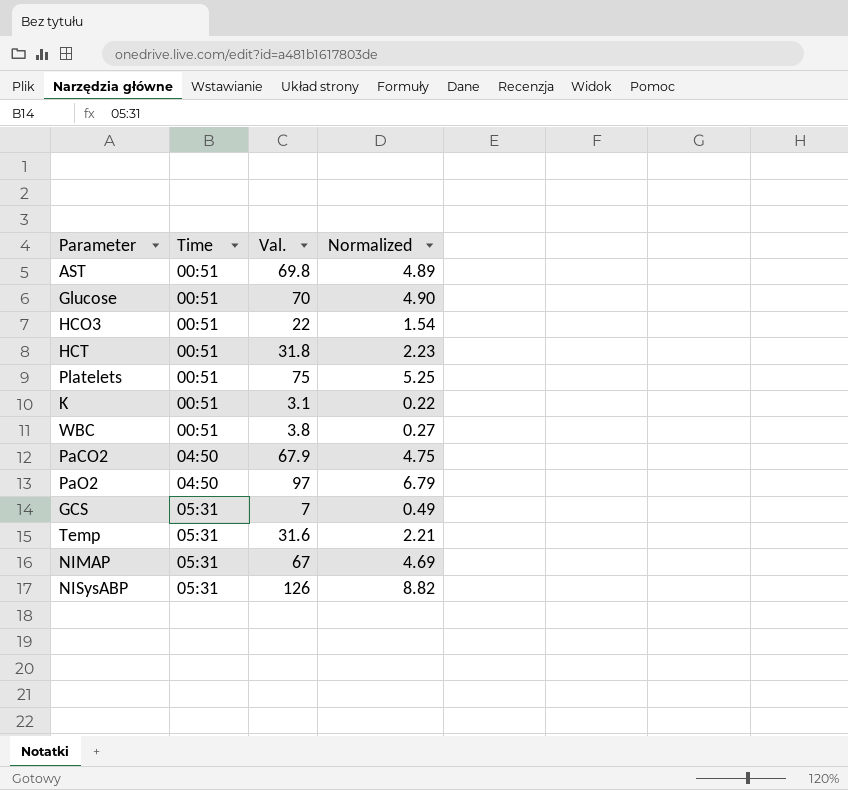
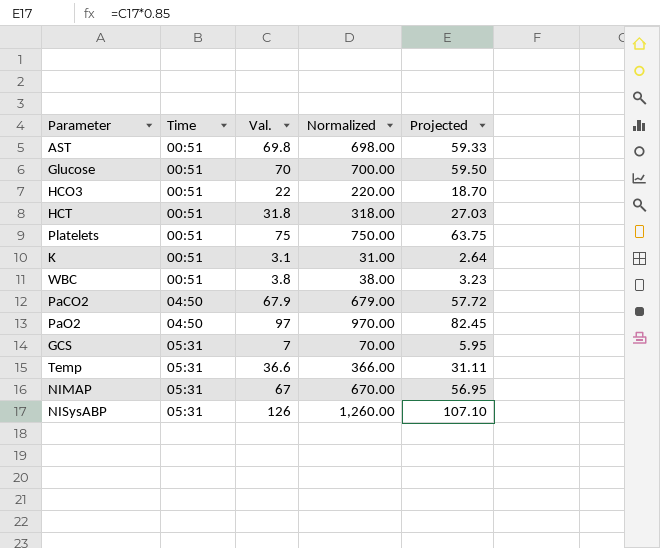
column Normalized | formula: [Val.] * 0.07 -> [Val.] * 10
column Projected | formula: none -> [Val.] * 0.85
Temp | Val.: 31.6 -> 36.6

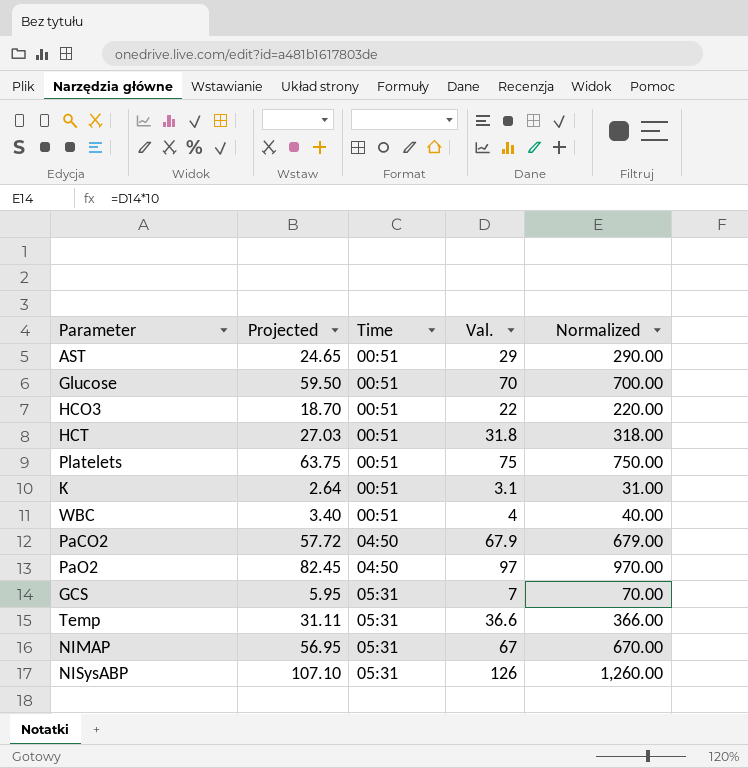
column Projected | position: 5 -> 2
AST | Projected: 59.33 -> 24.65
AST | Val.: 69.8 -> 29
AST | Normalized: 698.00 -> 290.00
WBC | Projected: 3.23 -> 3.40
WBC | Val.: 3.8 -> 4
WBC | Normalized: 38.00 -> 40.00

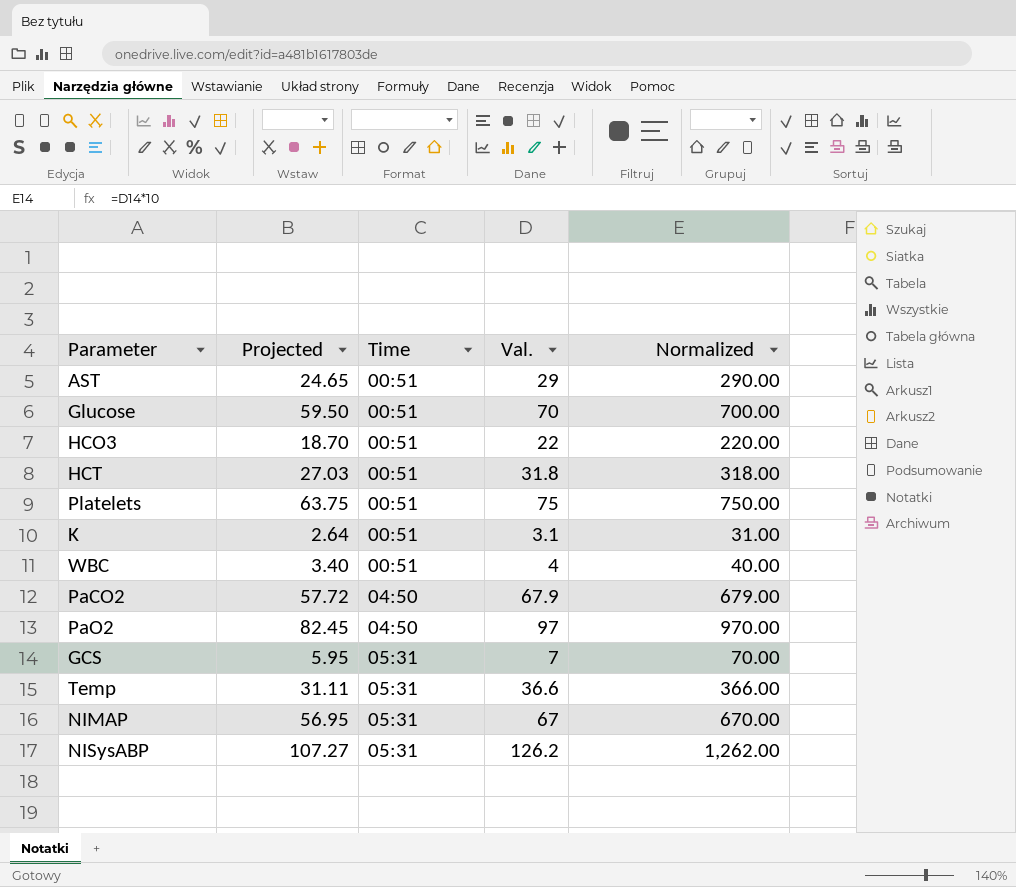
NISysABP | Projected: 107.10 -> 107.27
NISysABP | Val.: 126 -> 126.2
NISysABP | Normalized: 1,260.00 -> 1,262.00

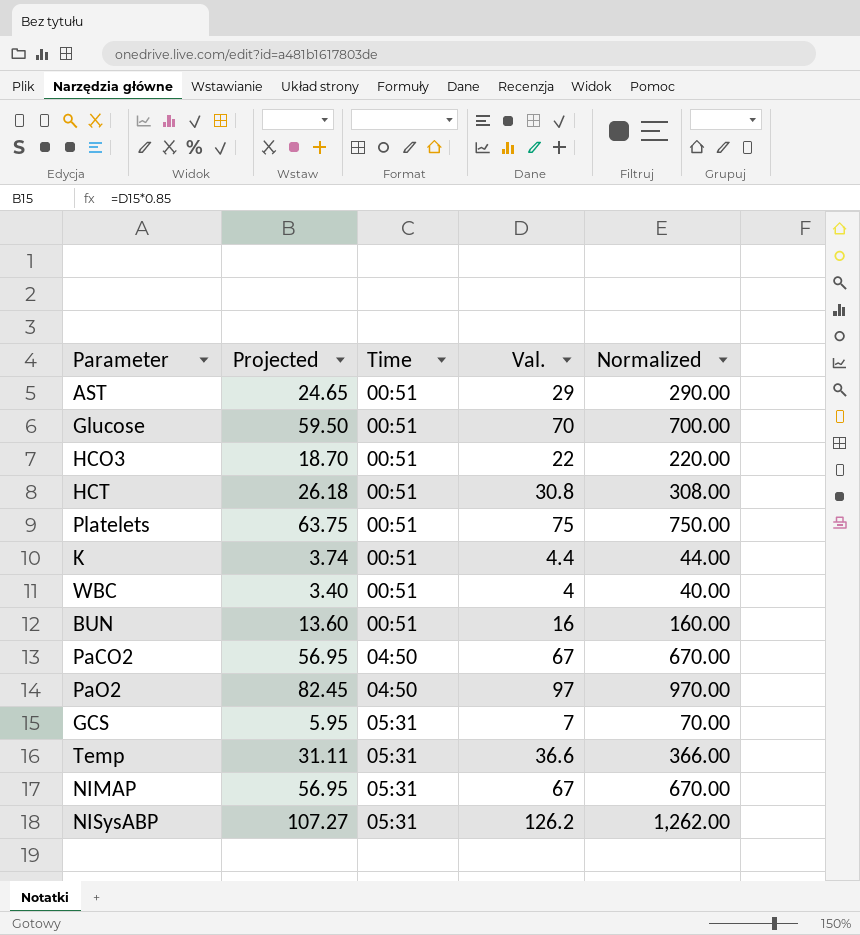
HCT | Projected: 27.03 -> 26.18
HCT | Val.: 31.8 -> 30.8
HCT | Normalized: 318.00 -> 308.00
K | Projected: 2.64 -> 3.74
K | Val.: 3.1 -> 4.4
K | Normalized: 31.00 -> 44.00
row BUN: none -> 13.60 | 00:51 | 16 | 160.00
PaCO2 | Projected: 57.72 -> 56.95
PaCO2 | Val.: 67.9 -> 67
PaCO2 | Normalized: 679.00 -> 670.00

